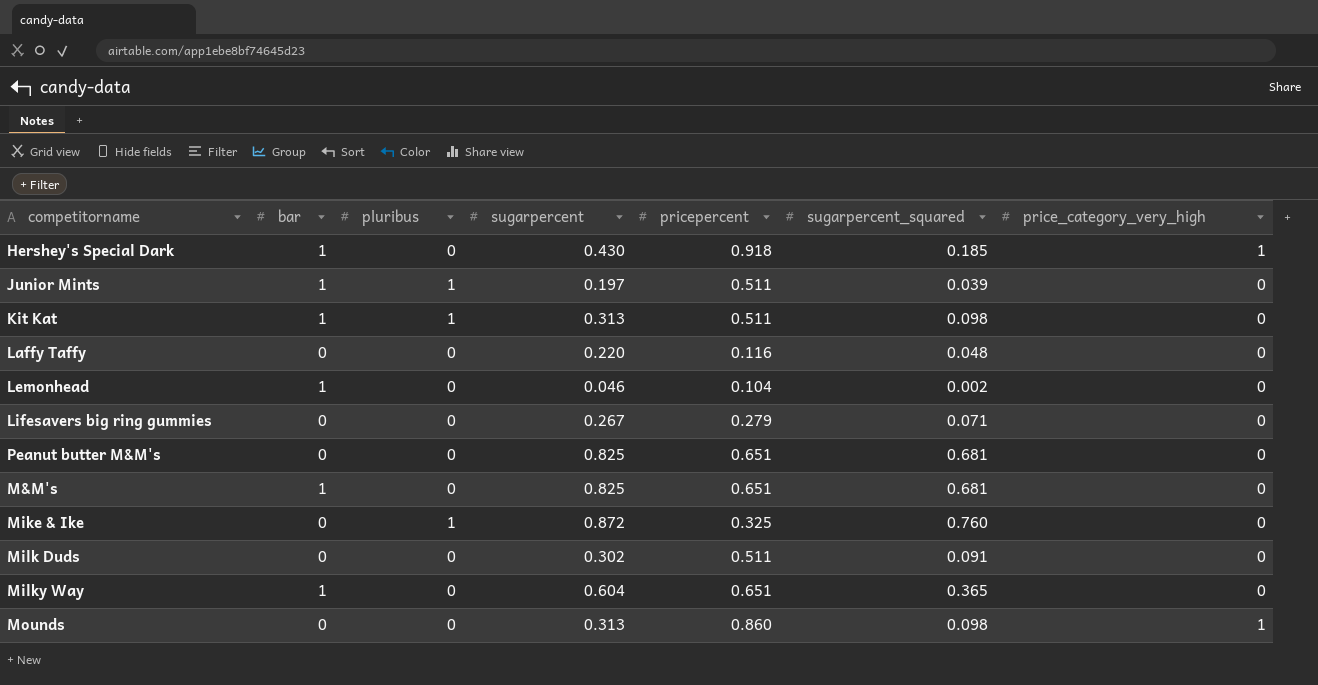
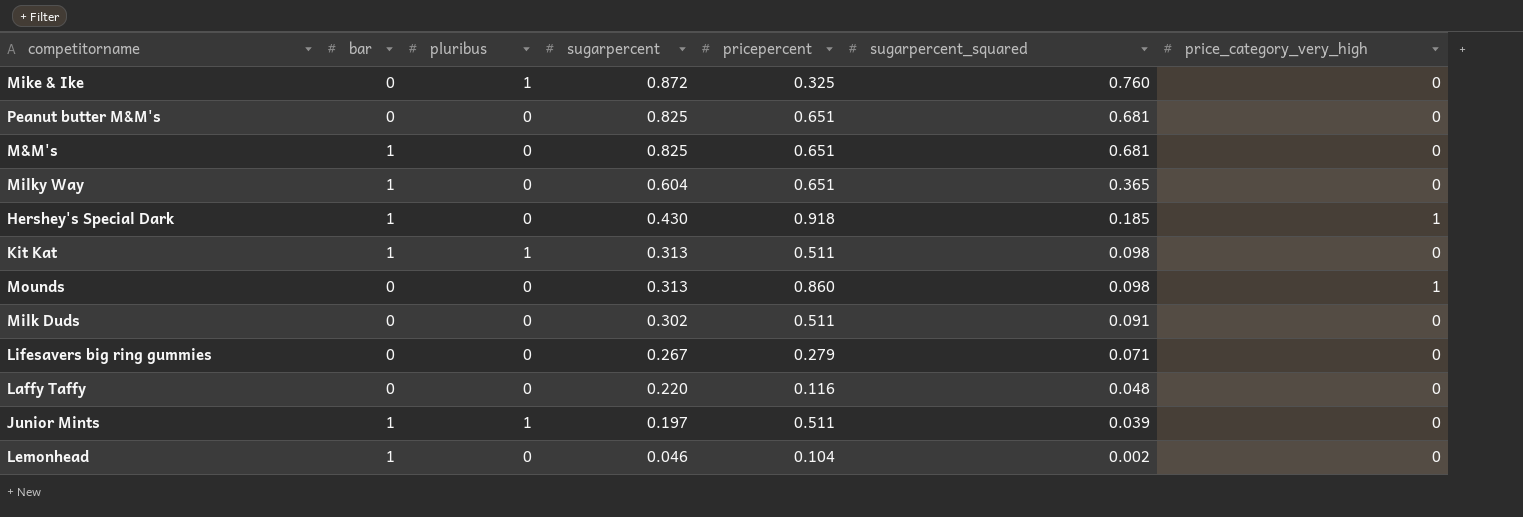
row order: none -> sugarpercent descending

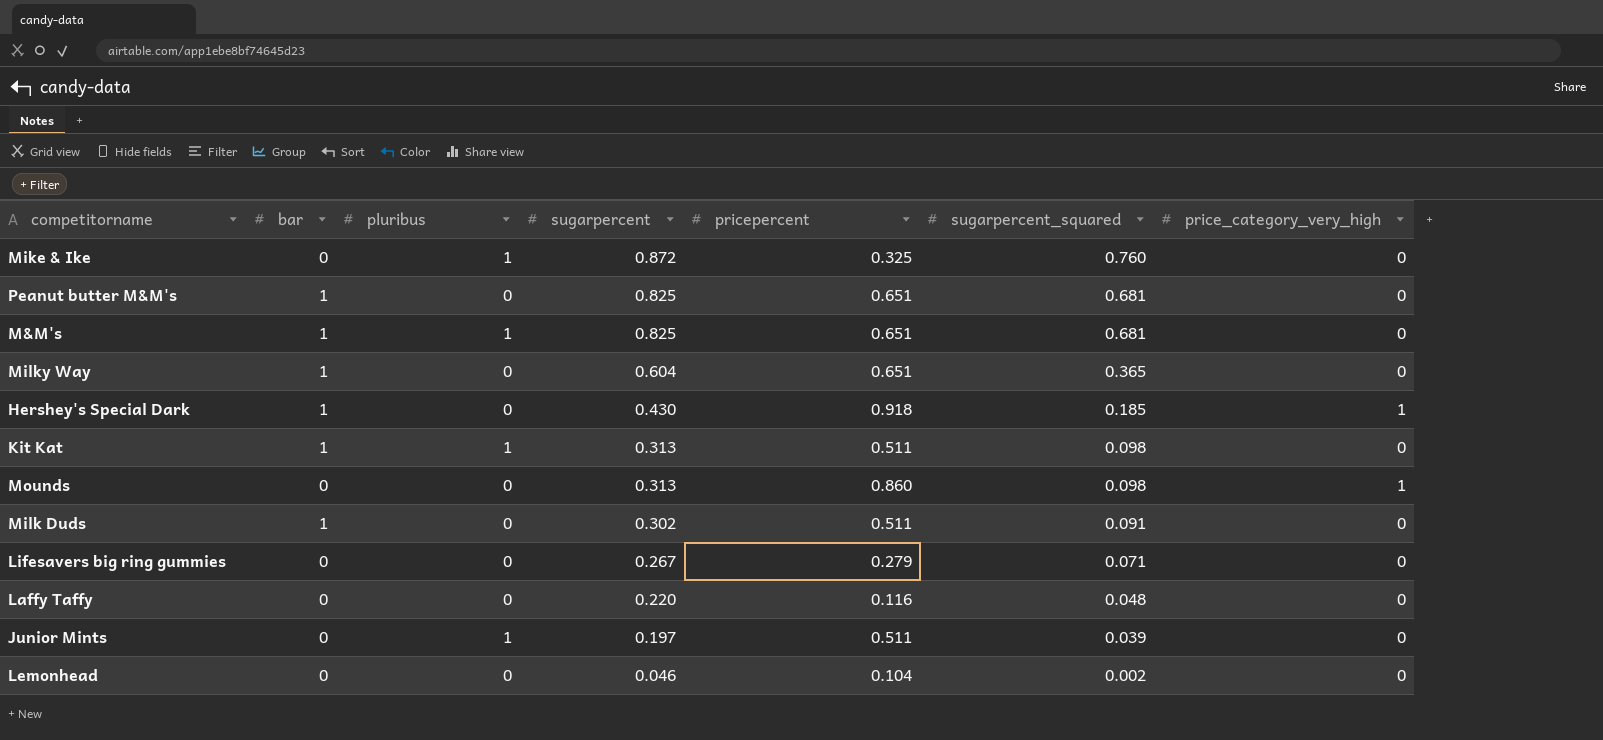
Peanut butter M&M's | bar: 0 -> 1
M&M's | pluribus: 0 -> 1
Milk Duds | bar: 0 -> 1
Junior Mints | bar: 1 -> 0
Lemonhead | bar: 1 -> 0

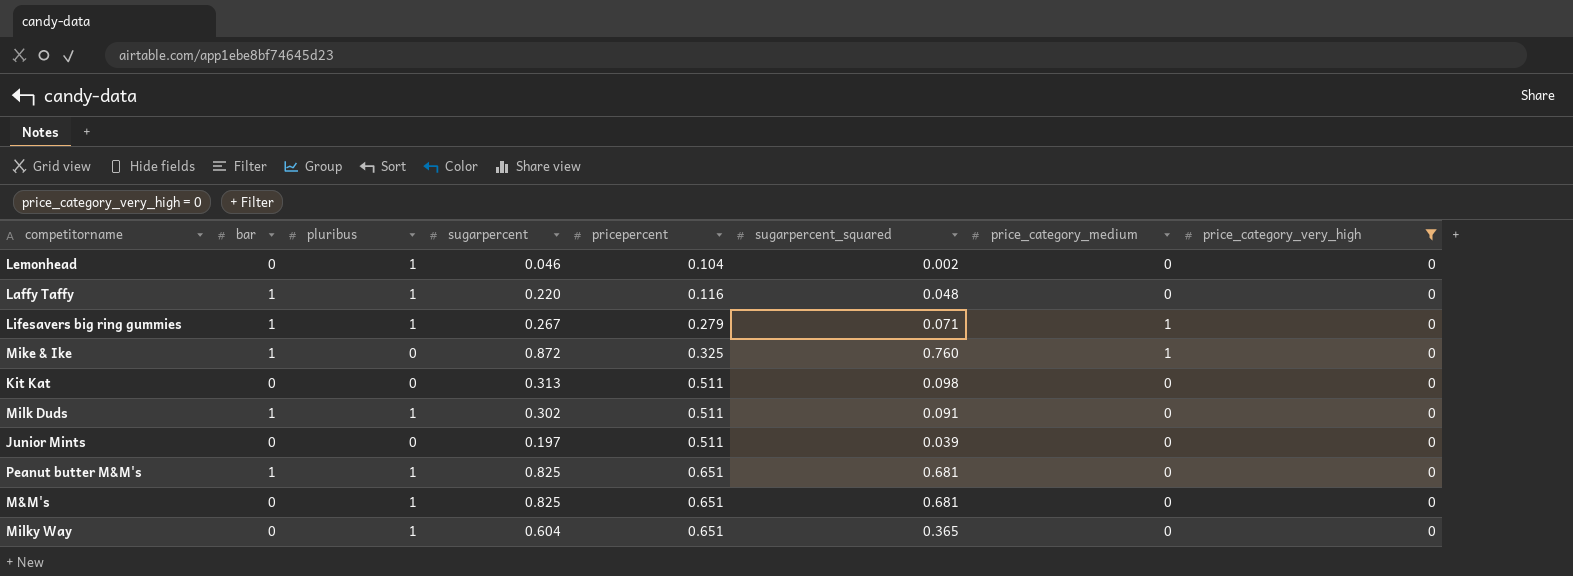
filter: none -> price_category_very_high = 0
row order: sugarpercent descending -> pricepercent ascending
column price_category_medium | position: none -> 7
Lemonhead | pluribus: 0 -> 1
Laffy Taffy | bar: 0 -> 1
Laffy Taffy | pluribus: 0 -> 1
Lifesavers big ring gummies | bar: 0 -> 1
Lifesavers big ring gummies | pluribus: 0 -> 1
Mike & Ike | bar: 0 -> 1
Mike & Ike | pluribus: 1 -> 0
Kit Kat | bar: 1 -> 0
Kit Kat | pluribus: 1 -> 0
Milk Duds | pluribus: 0 -> 1
Junior Mints | pluribus: 1 -> 0
Peanut butter M&M's | pluribus: 0 -> 1
M&M's | bar: 1 -> 0
Milky Way | bar: 1 -> 0
Milky Way | pluribus: 0 -> 1

